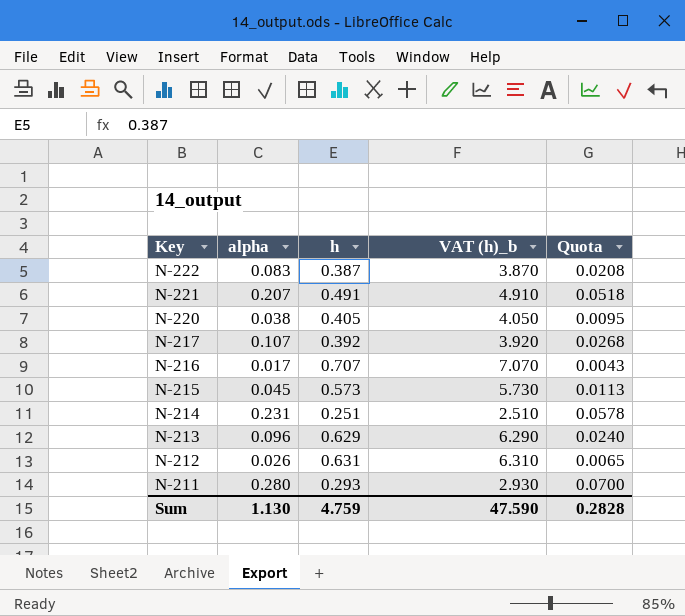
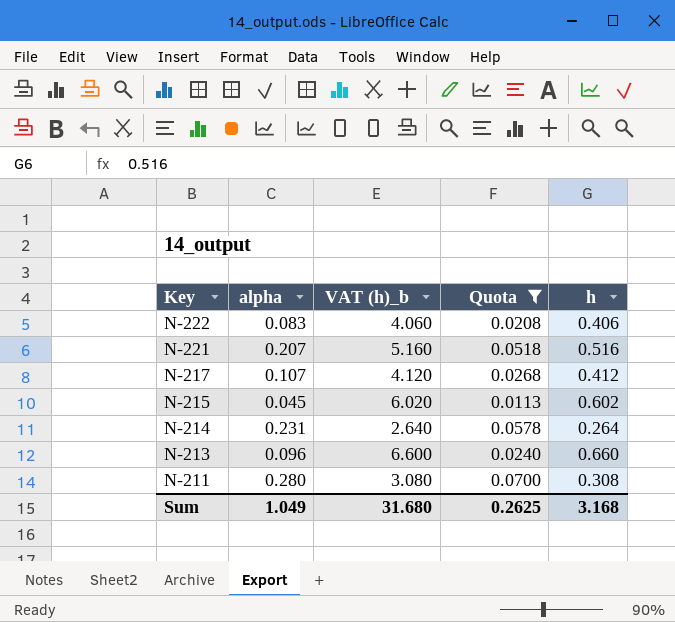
filter: none -> Quota >= 0.0113
column h | position: 3 -> 5
N-222 | VAT (h)_b: 3.870 -> 4.060
N-222 | h: 0.387 -> 0.406
N-221 | VAT (h)_b: 4.910 -> 5.160
N-221 | h: 0.491 -> 0.516
N-217 | VAT (h)_b: 3.920 -> 4.120
N-217 | h: 0.392 -> 0.412
N-215 | VAT (h)_b: 5.730 -> 6.020
N-215 | h: 0.573 -> 0.602
N-214 | VAT (h)_b: 2.510 -> 2.640
N-214 | h: 0.251 -> 0.264
N-213 | VAT (h)_b: 6.290 -> 6.600
N-213 | h: 0.629 -> 0.660
N-211 | VAT (h)_b: 2.930 -> 3.080
N-211 | h: 0.293 -> 0.308
Sum | alpha: 1.130 -> 1.049
Sum | VAT (h)_b: 47.590 -> 31.680
Sum | Quota: 0.2828 -> 0.2625
Sum | h: 4.759 -> 3.168

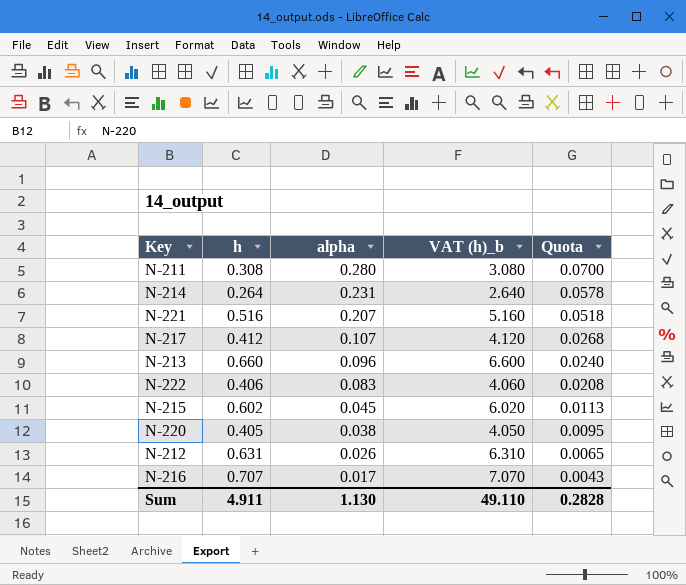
filter: Quota >= 0.0113 -> none
row order: Key descending -> alpha descending
column h | position: 5 -> 2
Sum | h: 3.168 -> 4.911
Sum | alpha: 1.049 -> 1.130
Sum | VAT (h)_b: 31.680 -> 49.110
Sum | Quota: 0.2625 -> 0.2828

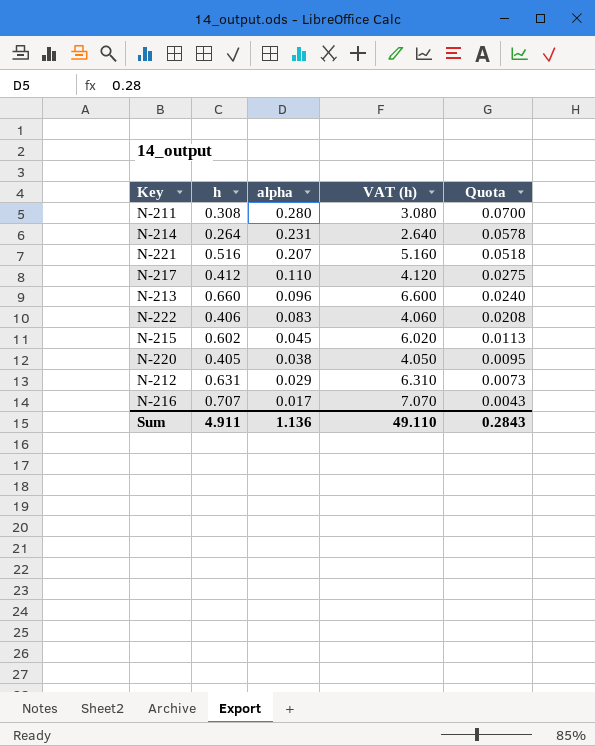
column name: VAT (h)_b -> VAT (h)
N-217 | alpha: 0.107 -> 0.110
N-217 | Quota: 0.0268 -> 0.0275
N-212 | alpha: 0.026 -> 0.029
N-212 | Quota: 0.0065 -> 0.0073
Sum | alpha: 1.130 -> 1.136
Sum | Quota: 0.2828 -> 0.2843

